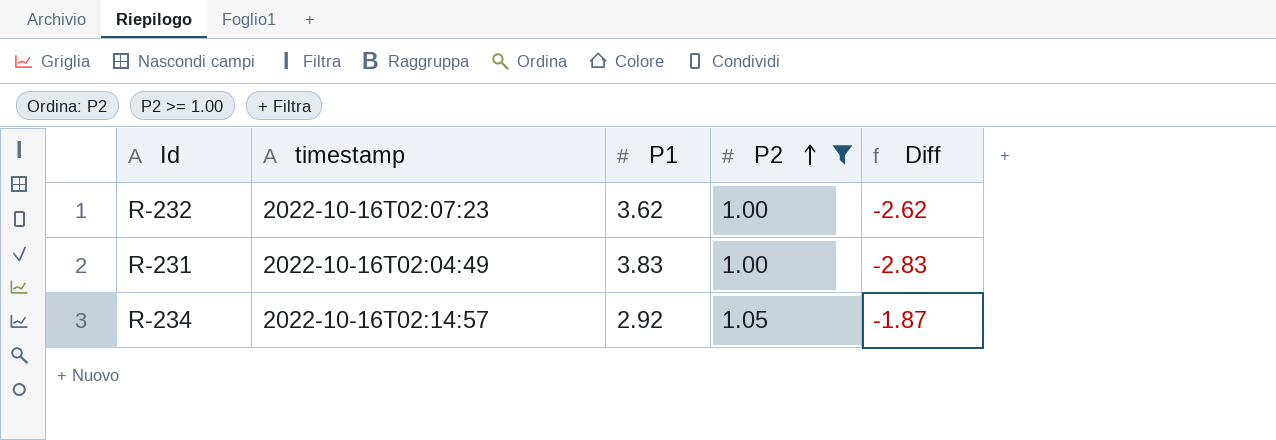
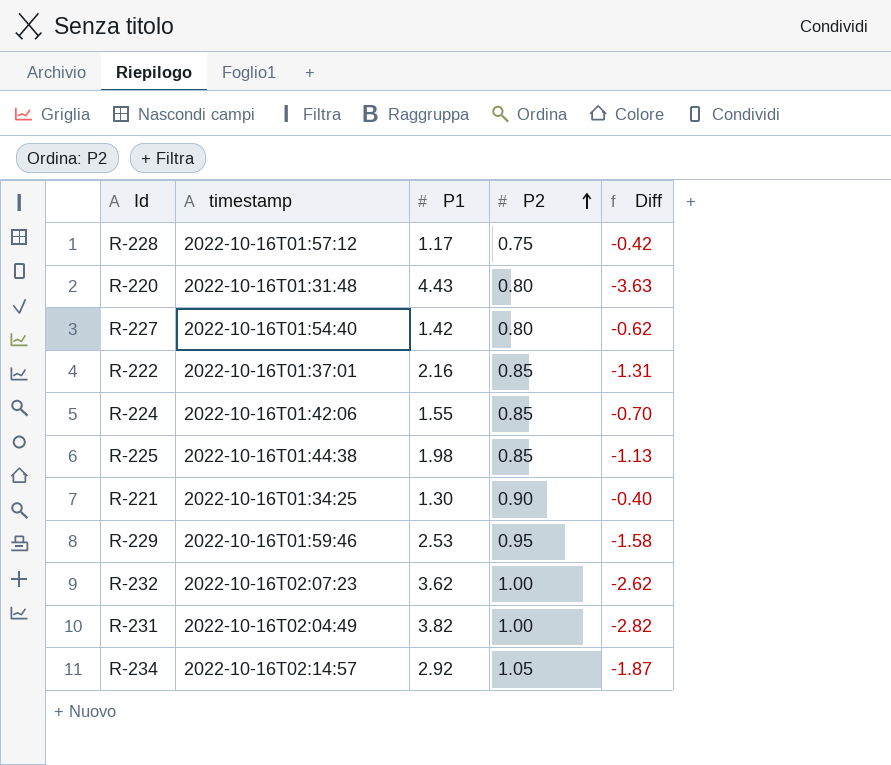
filter: P2 >= 1.00 -> none
R-231 | P1: 3.83 -> 3.82
R-231 | Diff: -2.83 -> -2.82

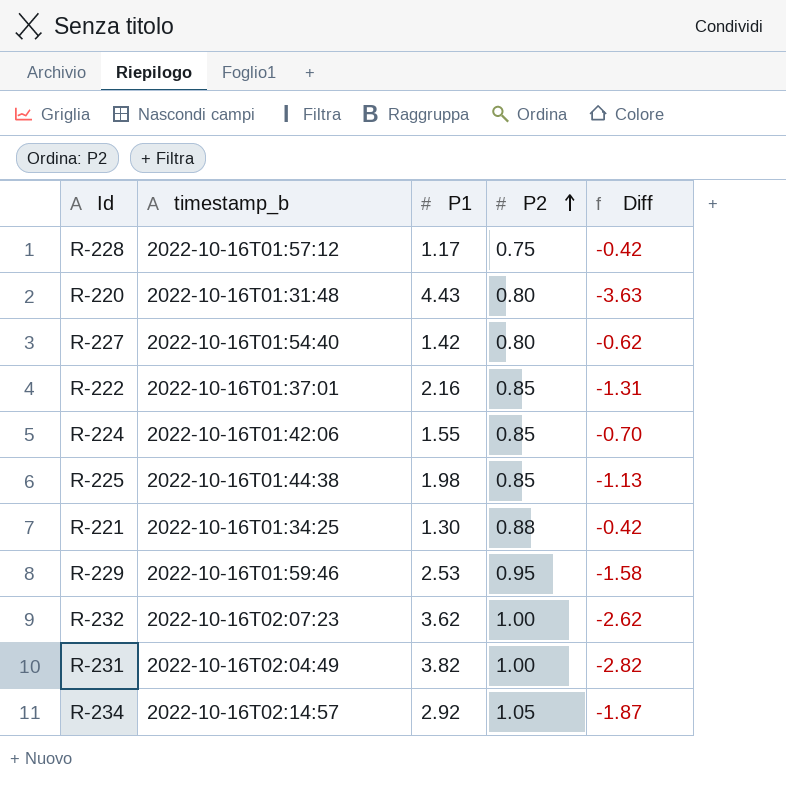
column name: timestamp -> timestamp_b
R-221 | P2: 0.90 -> 0.88
R-221 | Diff: -0.40 -> -0.42

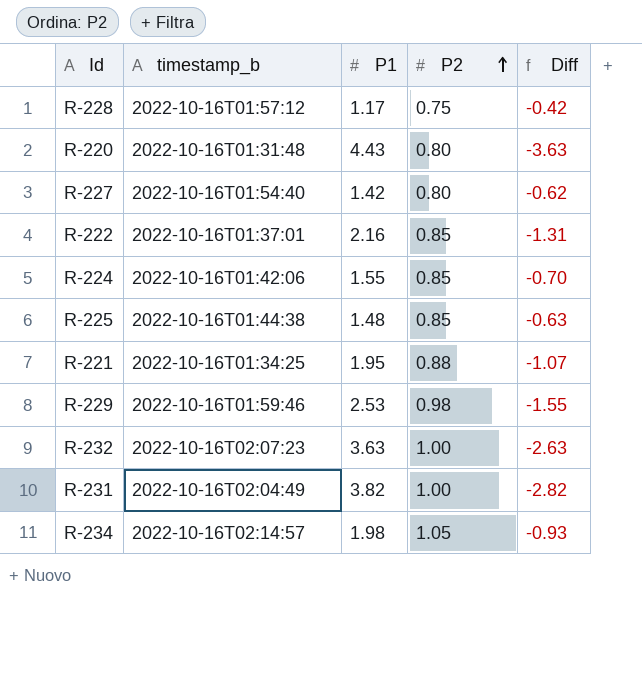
R-225 | P1: 1.98 -> 1.48
R-225 | Diff: -1.13 -> -0.63
R-221 | P1: 1.30 -> 1.95
R-221 | Diff: -0.42 -> -1.07
R-229 | P2: 0.95 -> 0.98
R-229 | Diff: -1.58 -> -1.55
R-232 | P1: 3.62 -> 3.63
R-232 | Diff: -2.62 -> -2.63
R-234 | P1: 2.92 -> 1.98
R-234 | Diff: -1.87 -> -0.93

